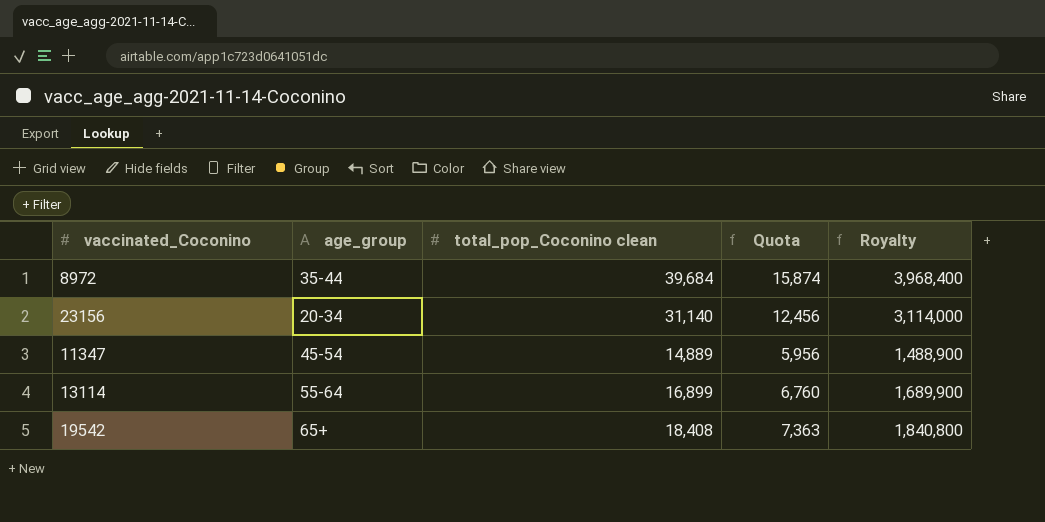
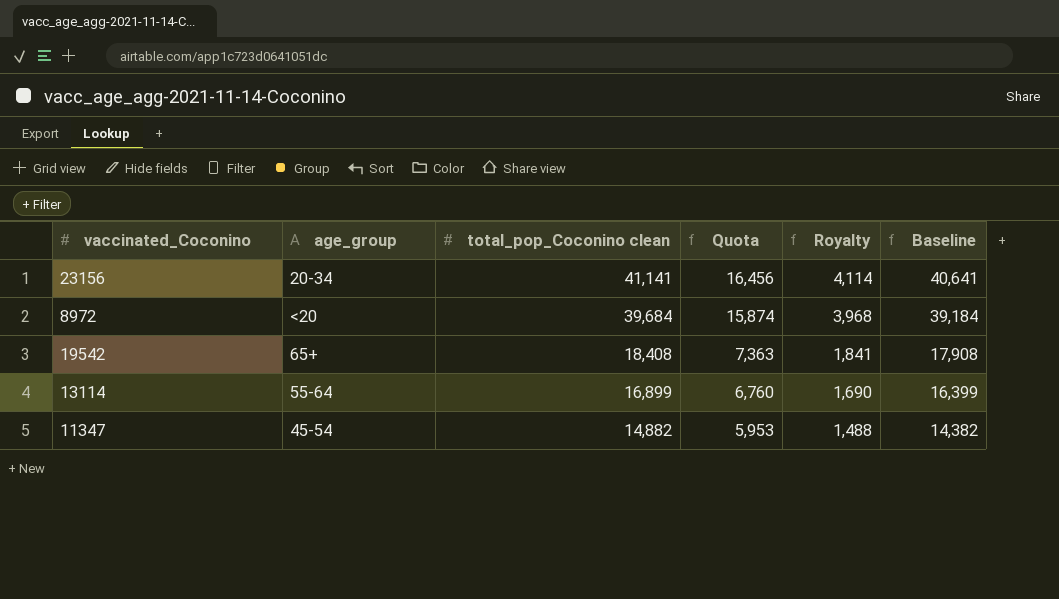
row order: none -> total_pop_Coconino clean descending
column Royalty | formula: [total_pop_Coconino clean] * 100 -> [total_pop_Coconino clean] * 0.1
column Baseline | formula: none -> [total_pop_Coconino clean] - 500
23156 | total_pop_Coconino clean: 31,140 -> 41,141
23156 | Quota: 12,456 -> 16,456
8972 | age_group: 35-44 -> <20
11347 | total_pop_Coconino clean: 14,889 -> 14,882
11347 | Quota: 5,956 -> 5,953

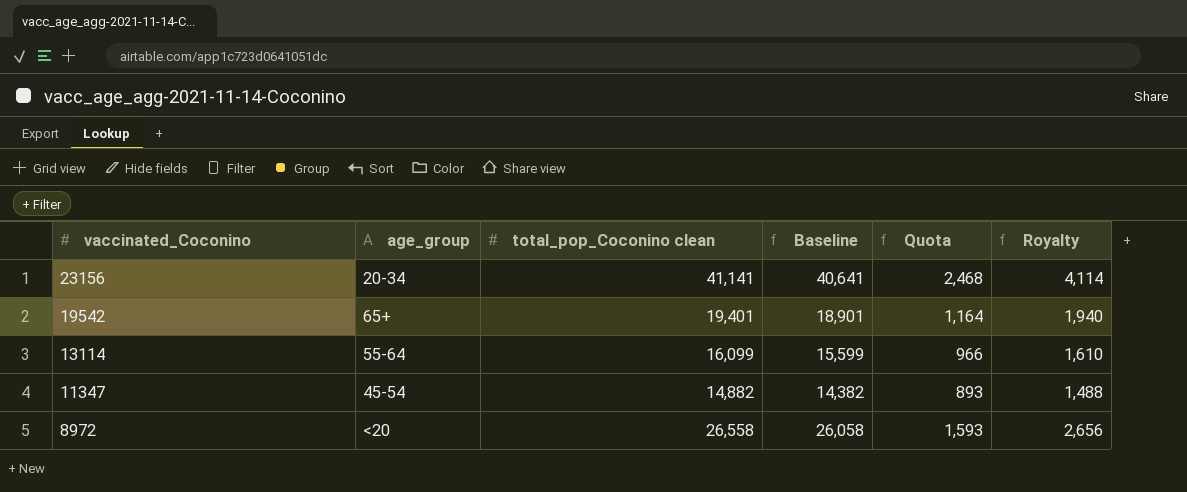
row order: total_pop_Coconino clean descending -> vaccinated_Coconino descending
column Baseline | position: 6 -> 4
column Quota | formula: [total_pop_Coconino clean] * 0.4 -> [total_pop_Coconino clean] * 0.06
19542 | total_pop_Coconino clean: 18,408 -> 19,401
19542 | Baseline: 17,908 -> 18,901
19542 | Royalty: 1,841 -> 1,940
13114 | total_pop_Coconino clean: 16,899 -> 16,099
13114 | Baseline: 16,399 -> 15,599
13114 | Royalty: 1,690 -> 1,610
8972 | total_pop_Coconino clean: 39,684 -> 26,558
8972 | Baseline: 39,184 -> 26,058
8972 | Royalty: 3,968 -> 2,656

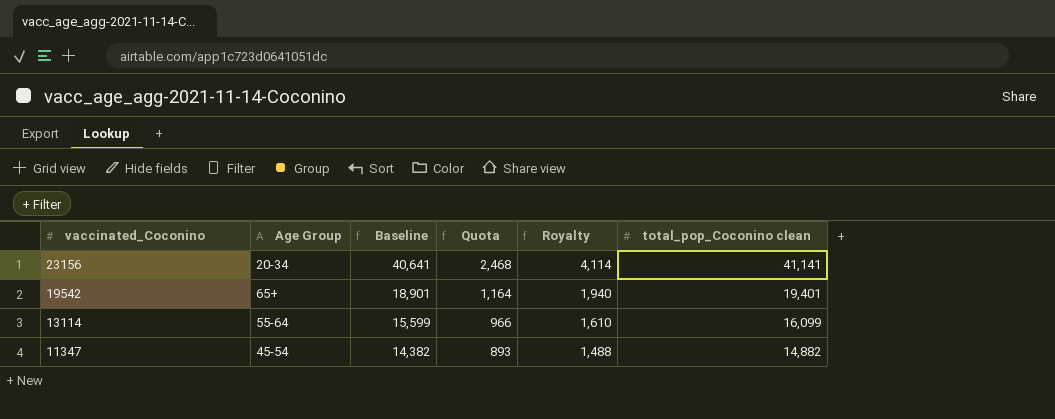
column name: age_group -> Age Group
column total_pop_Coconino clean | position: 3 -> 6
row 8972: <20 | 26,558 | 26,058 | 1,593 | 2,656 -> none

